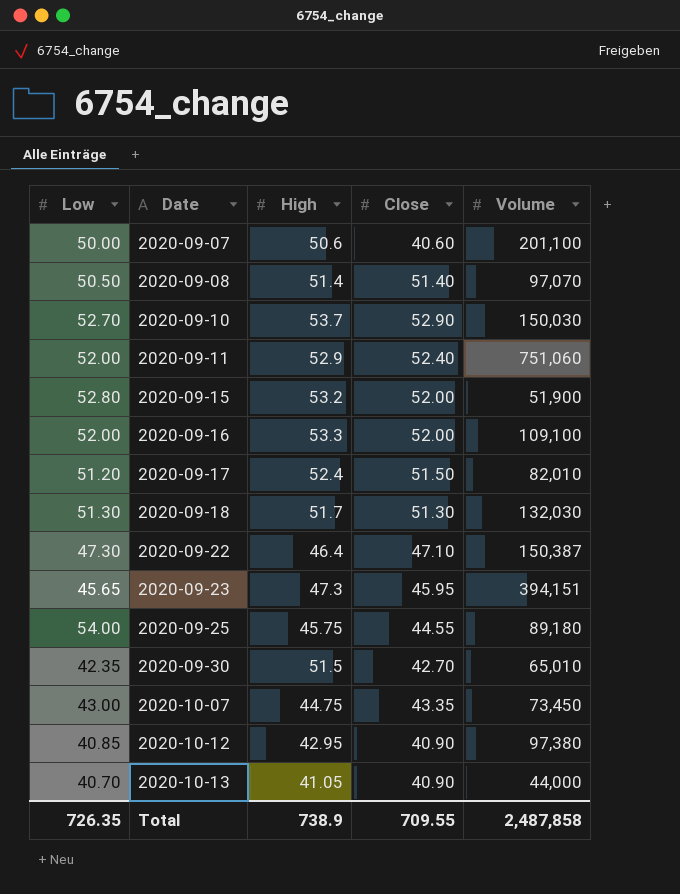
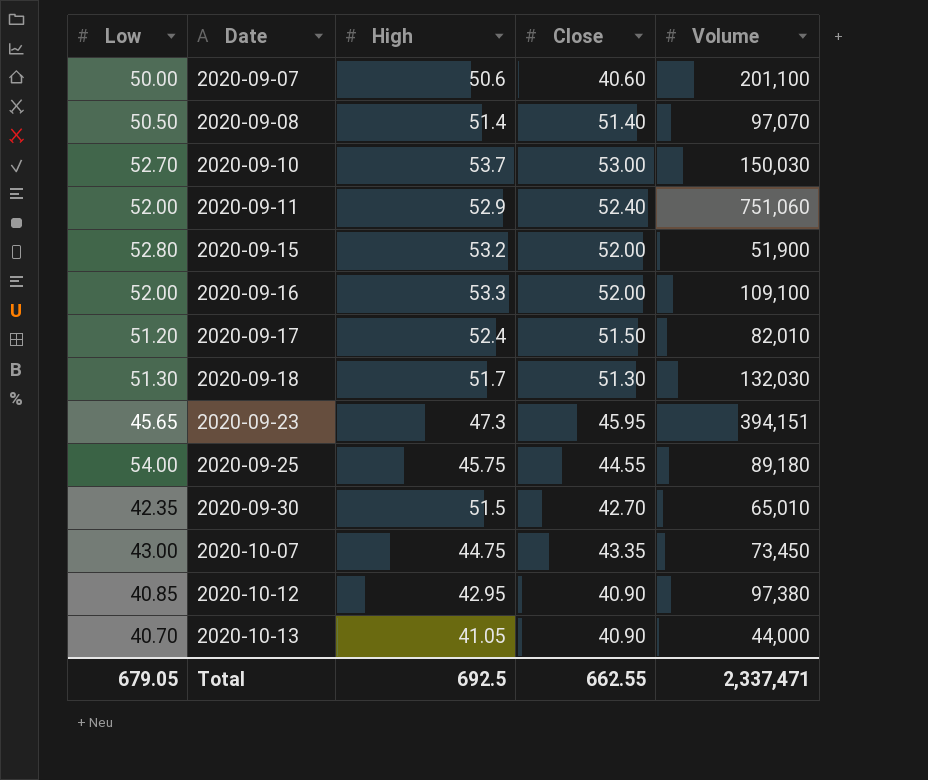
row 2020-09-22: 47.30 | 46.4 | 47.10 | 150,387 -> none
2020-09-10 | Close: 52.90 -> 53.00
Total | Low: 726.35 -> 679.05
Total | High: 738.9 -> 692.5
Total | Close: 709.55 -> 662.55
Total | Volume: 2,487,858 -> 2,337,471

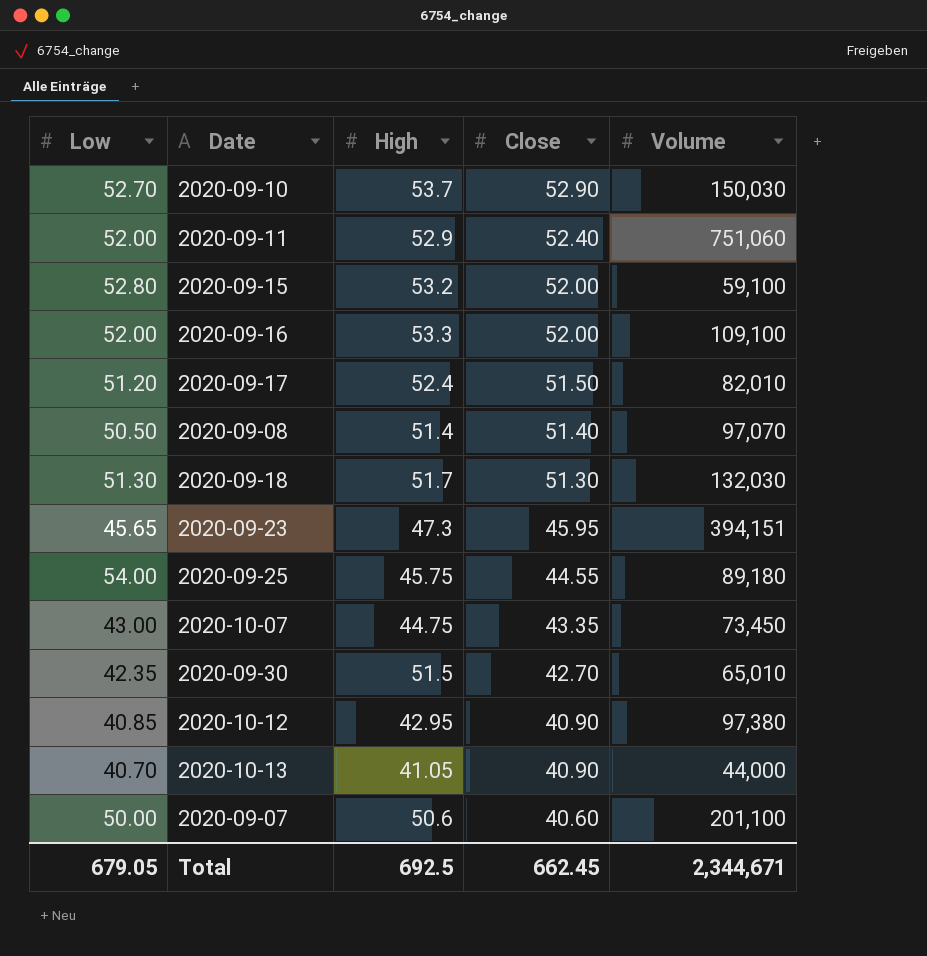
row order: Date ascending -> Close descending
2020-09-10 | Close: 53.00 -> 52.90
2020-09-15 | Volume: 51,900 -> 59,100
Total | Close: 662.55 -> 662.45
Total | Volume: 2,337,471 -> 2,344,671

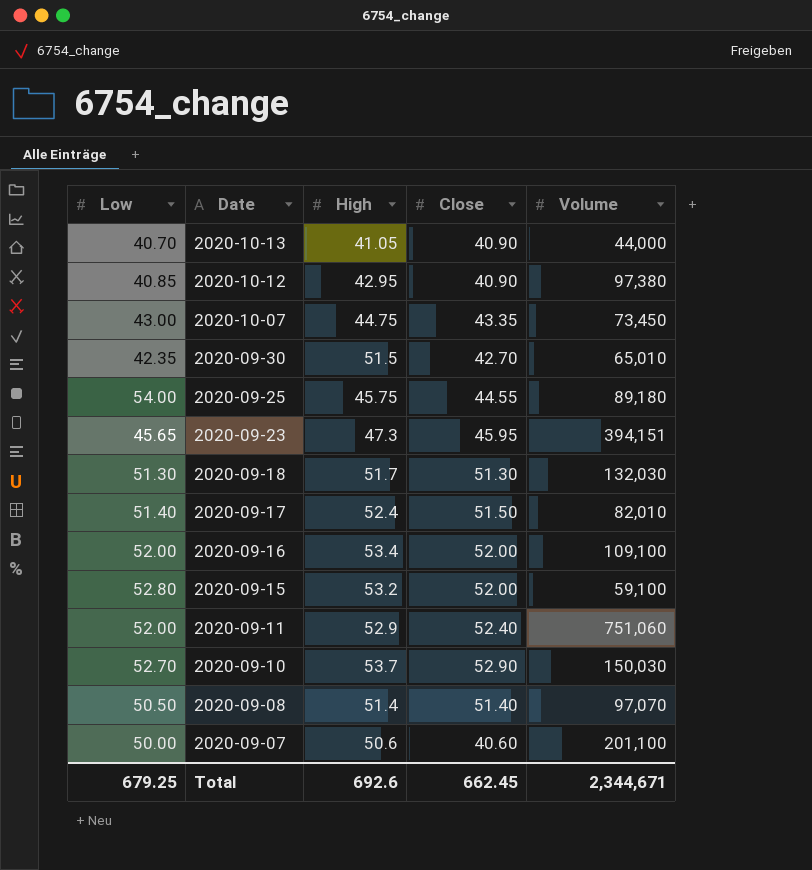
row order: Close descending -> Date descending
2020-09-17 | Low: 51.20 -> 51.40
2020-09-16 | High: 53.3 -> 53.4
Total | Low: 679.05 -> 679.25
Total | High: 692.5 -> 692.6

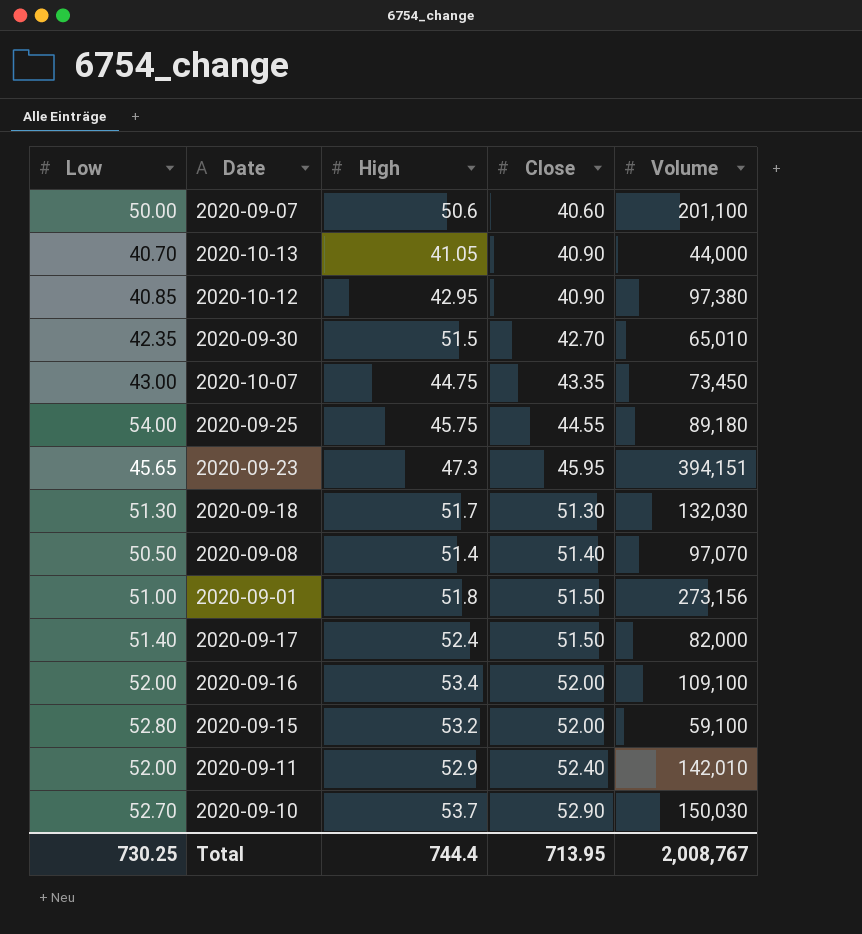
row order: Date descending -> Close ascending
row 2020-09-01: none -> 51.00 | 51.8 | 51.50 | 273,156
2020-09-17 | Volume: 82,010 -> 82,000
2020-09-11 | Volume: 751,060 -> 142,010
Total | Low: 679.25 -> 730.25
Total | High: 692.6 -> 744.4
Total | Close: 662.45 -> 713.95
Total | Volume: 2,344,671 -> 2,008,767

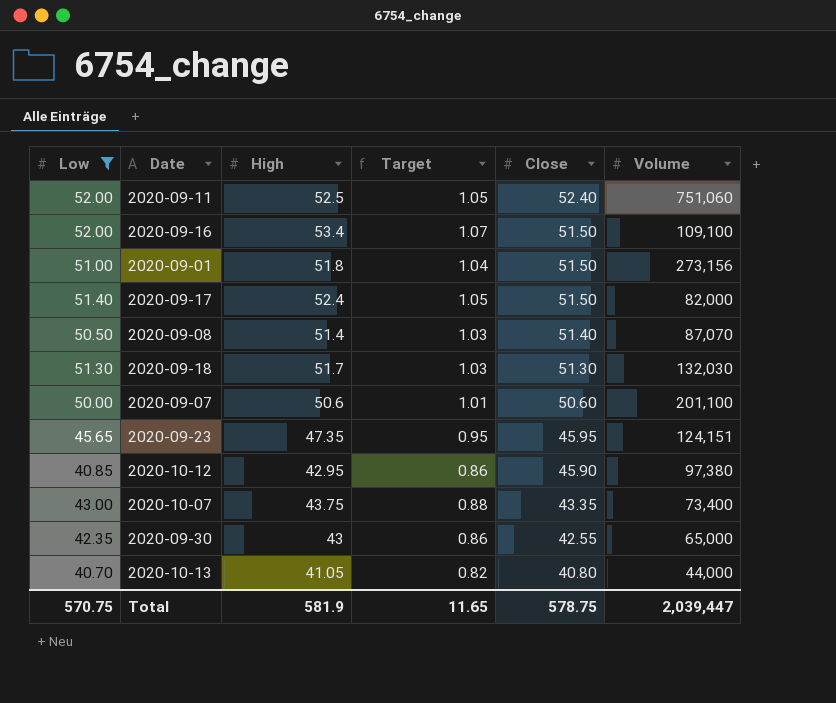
filter: none -> Low <= 52.00
row order: Close ascending -> Close descending
column Target | formula: none -> [High] * 0.02
2020-09-11 | High: 52.9 -> 52.5
2020-09-11 | Volume: 142,010 -> 751,060
2020-09-16 | Close: 52.00 -> 51.50
2020-09-08 | Volume: 97,070 -> 87,070
2020-09-07 | Close: 40.60 -> 50.60
2020-09-23 | High: 47.3 -> 47.35
2020-09-23 | Volume: 394,151 -> 124,151
2020-10-12 | Close: 40.90 -> 45.90
2020-10-07 | High: 44.75 -> 43.75
2020-10-07 | Volume: 73,450 -> 73,400
2020-09-30 | High: 51.5 -> 43
2020-09-30 | Close: 42.70 -> 42.55
2020-09-30 | Volume: 65,010 -> 65,000
2020-10-13 | Close: 40.90 -> 40.80
Total | Low: 730.25 -> 570.75
Total | High: 744.4 -> 581.9
Total | Close: 713.95 -> 578.75
Total | Volume: 2,008,767 -> 2,039,447

